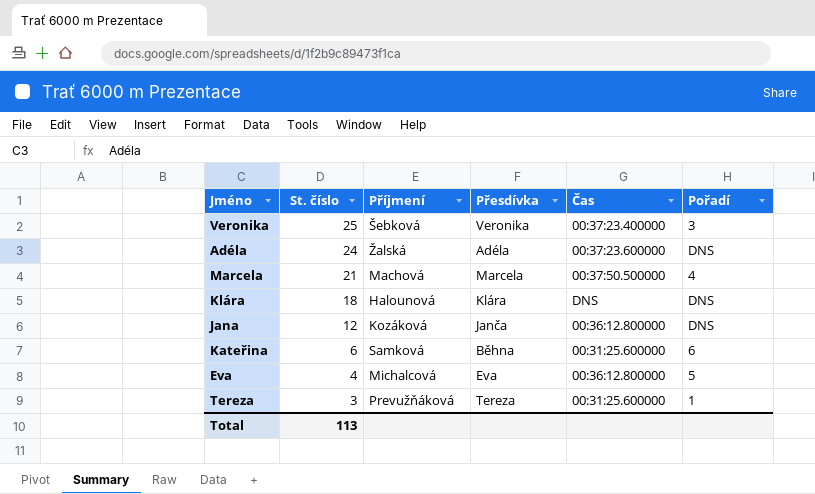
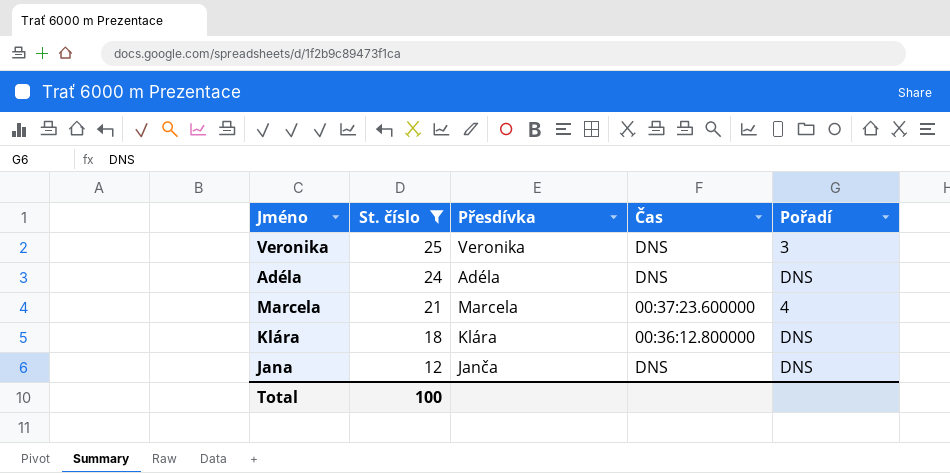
filter: none -> St. číslo >= 12
column Příjmení | position: 3 -> none
Veronika | Čas: 00:37:23.400000 -> DNS
Adéla | Čas: 00:37:23.600000 -> DNS
Marcela | Čas: 00:37:50.500000 -> 00:37:23.600000
Klára | Čas: DNS -> 00:36:12.800000
Jana | Čas: 00:36:12.800000 -> DNS
Total | St. číslo: 113 -> 100

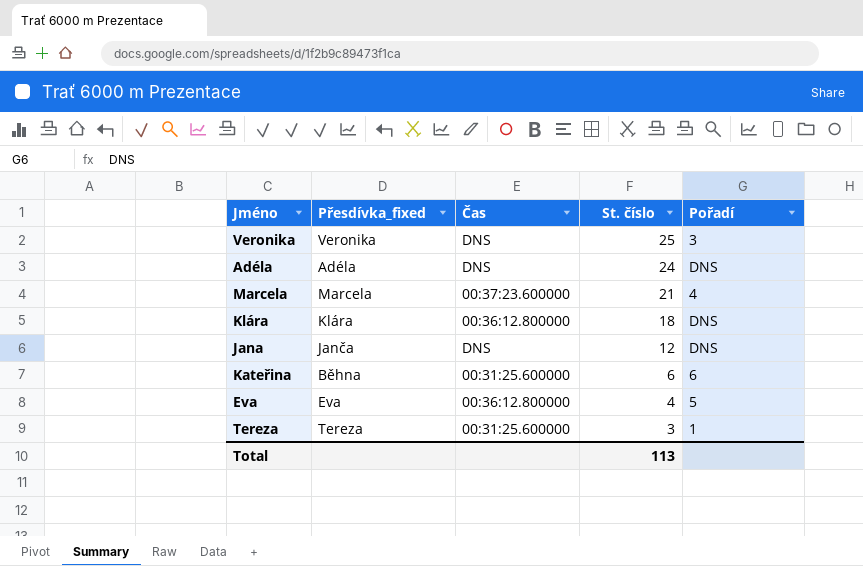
filter: St. číslo >= 12 -> none
column name: Přesdívka -> Přesdívka_fixed
column St. číslo | position: 2 -> 4
Total | St. číslo: 100 -> 113

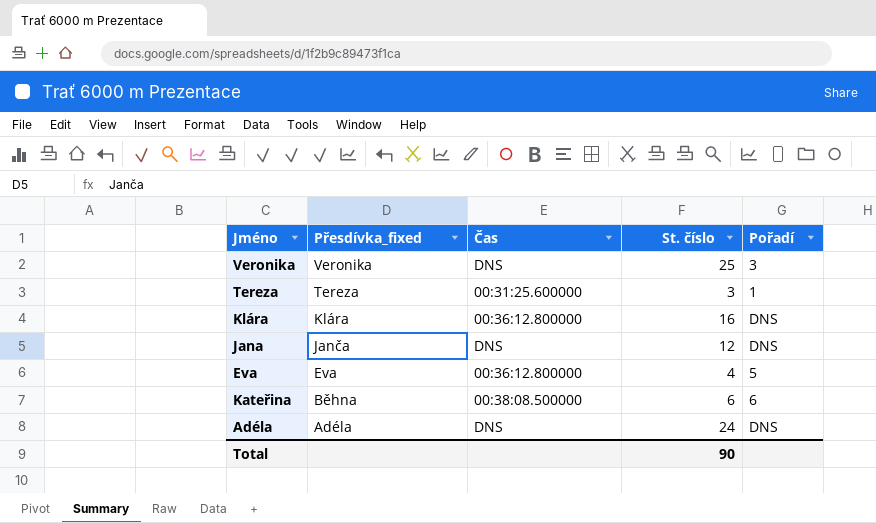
row order: St. číslo descending -> Přesdívka_fixed descending
row Marcela: Marcela | 00:37:23.600000 | 21 | 4 -> none
Klára | St. číslo: 18 -> 16
Kateřina | Čas: 00:31:25.600000 -> 00:38:08.500000
Total | St. číslo: 113 -> 90

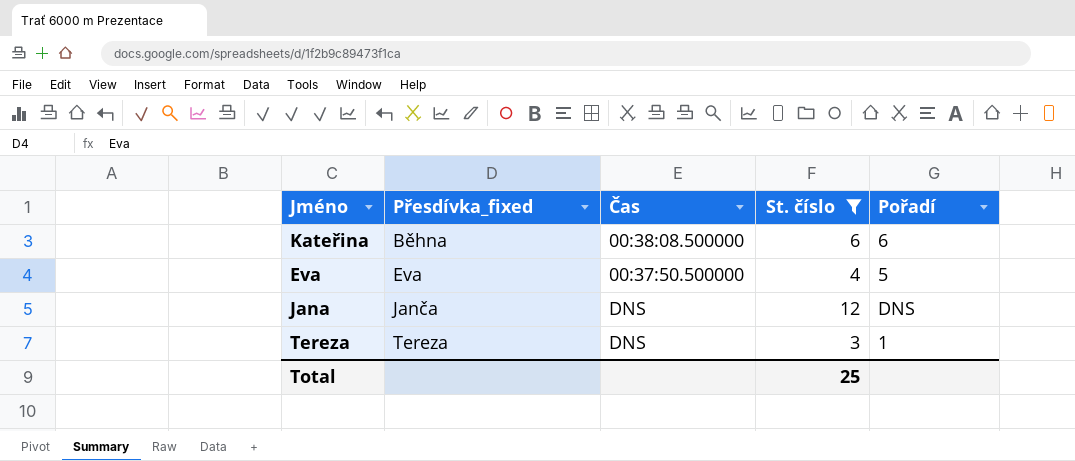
filter: none -> St. číslo <= 12
row order: Přesdívka_fixed descending -> Přesdívka_fixed ascending
Eva | Čas: 00:36:12.800000 -> 00:37:50.500000
Tereza | Čas: 00:31:25.600000 -> DNS
Total | St. číslo: 90 -> 25

